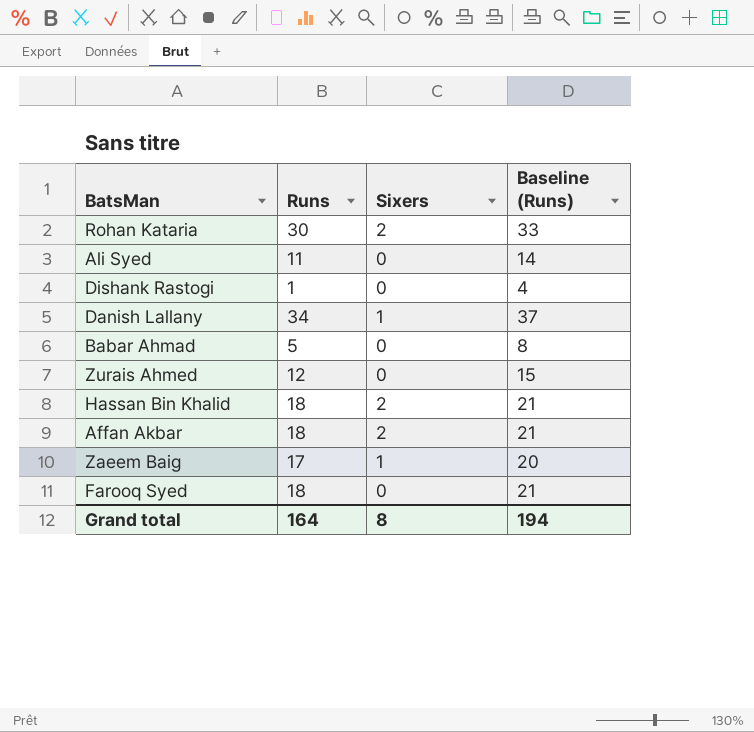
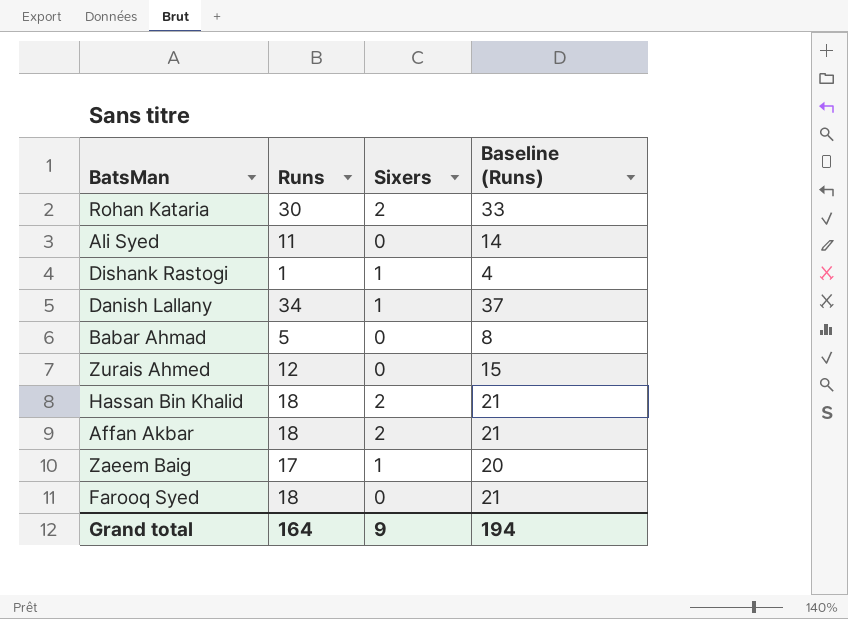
Dishank Rastogi | Sixers: 0 -> 1
Grand total | Sixers: 8 -> 9

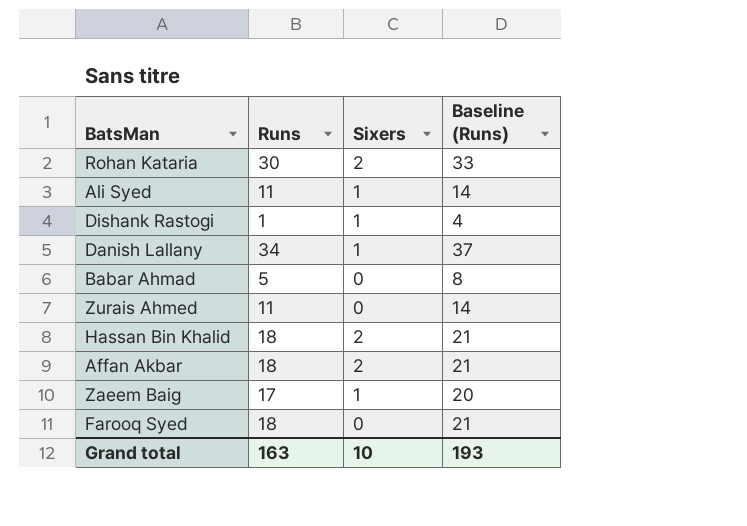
Ali Syed | Sixers: 0 -> 1
Zurais Ahmed | Runs: 12 -> 11
Zurais Ahmed | Baseline (Runs): 15 -> 14
Grand total | Runs: 164 -> 163
Grand total | Sixers: 9 -> 10
Grand total | Baseline (Runs): 194 -> 193

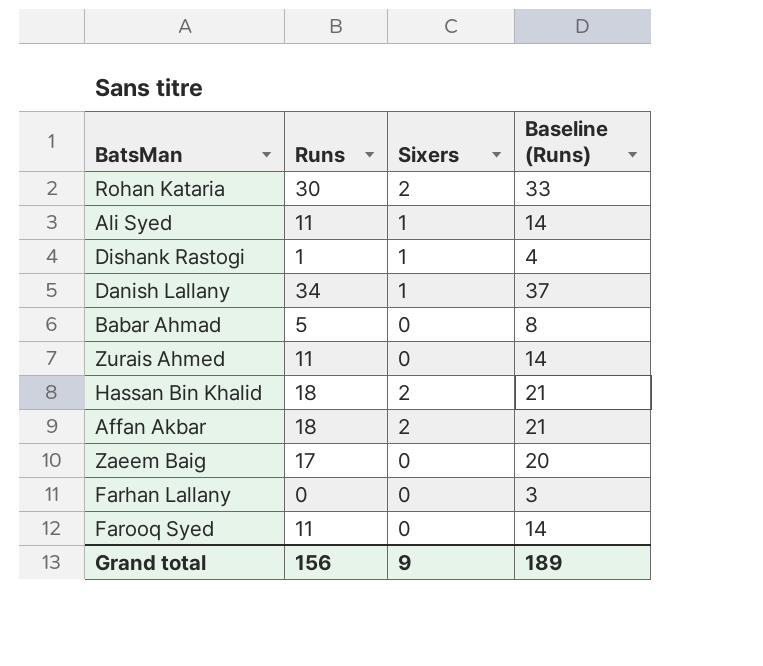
Zaeem Baig | Sixers: 1 -> 0
row Farhan Lallany: none -> 0 | 0 | 3
Farooq Syed | Runs: 18 -> 11
Farooq Syed | Baseline (Runs): 21 -> 14
Grand total | Runs: 163 -> 156
Grand total | Sixers: 10 -> 9
Grand total | Baseline (Runs): 193 -> 189

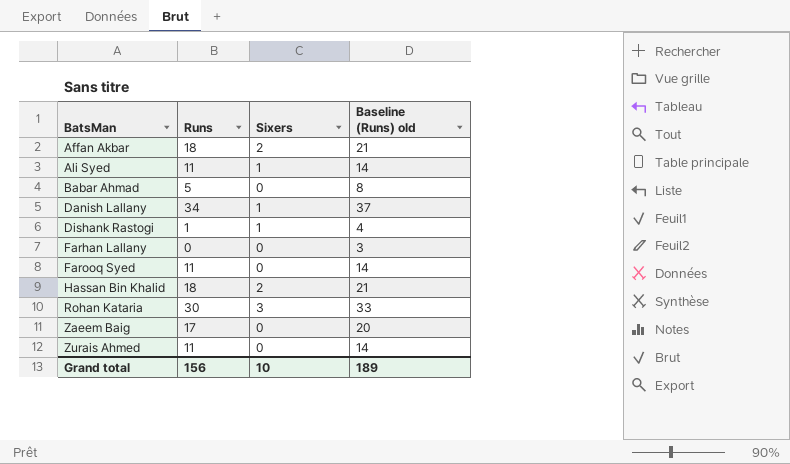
row order: none -> BatsMan ascending
column name: Baseline (Runs) -> Baseline (Runs) old
Rohan Kataria | Sixers: 2 -> 3
Grand total | Sixers: 9 -> 10

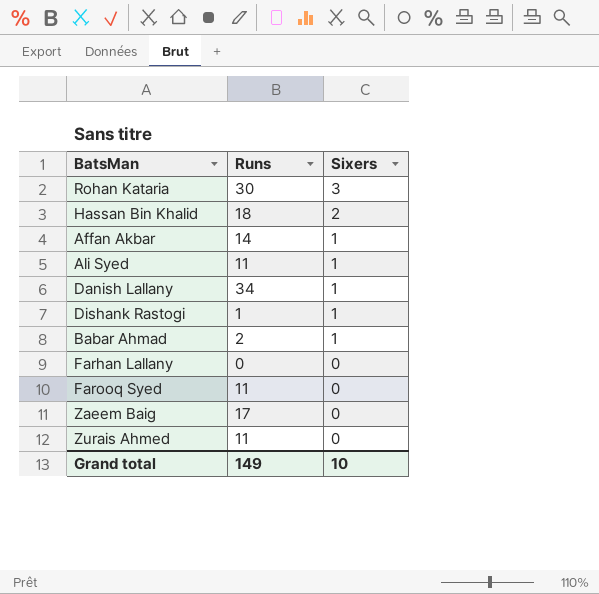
row order: BatsMan ascending -> Sixers descending
column Baseline (Runs) old | formula: [Runs] + 3 -> none
Affan Akbar | Runs: 18 -> 14
Affan Akbar | Sixers: 2 -> 1
Babar Ahmad | Runs: 5 -> 2
Babar Ahmad | Sixers: 0 -> 1
Grand total | Runs: 156 -> 149

